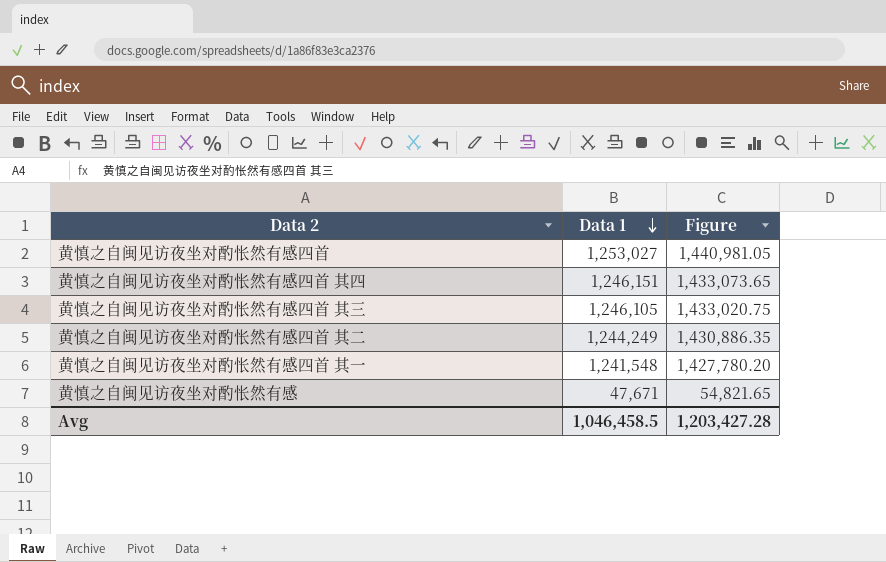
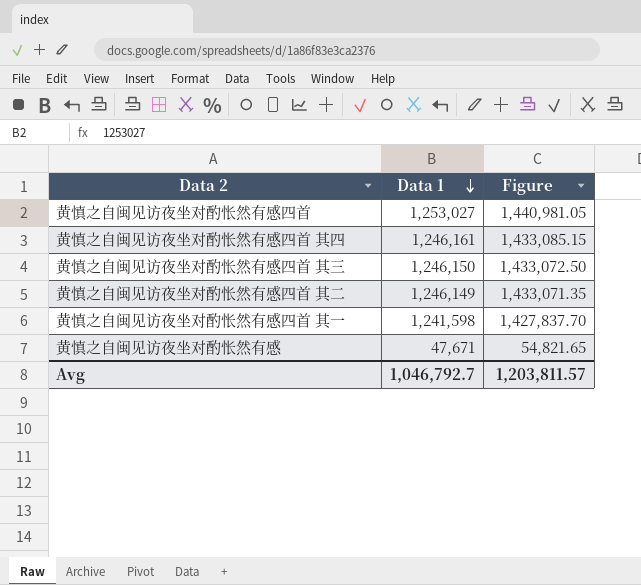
黄慎之自闽见访夜坐对酌怅然有感四首 其四 | Data 1: 1,246,151 -> 1,246,161
黄慎之自闽见访夜坐对酌怅然有感四首 其四 | Figure: 1,433,073.65 -> 1,433,085.15
黄慎之自闽见访夜坐对酌怅然有感四首 其三 | Data 1: 1,246,105 -> 1,246,150
黄慎之自闽见访夜坐对酌怅然有感四首 其三 | Figure: 1,433,020.75 -> 1,433,072.50
黄慎之自闽见访夜坐对酌怅然有感四首 其二 | Data 1: 1,244,249 -> 1,246,149
黄慎之自闽见访夜坐对酌怅然有感四首 其二 | Figure: 1,430,886.35 -> 1,433,071.35
黄慎之自闽见访夜坐对酌怅然有感四首 其一 | Data 1: 1,241,548 -> 1,241,598
黄慎之自闽见访夜坐对酌怅然有感四首 其一 | Figure: 1,427,780.20 -> 1,427,837.70
Avg | Data 1: 1,046,458.5 -> 1,046,792.7
Avg | Figure: 1,203,427.28 -> 1,203,811.57

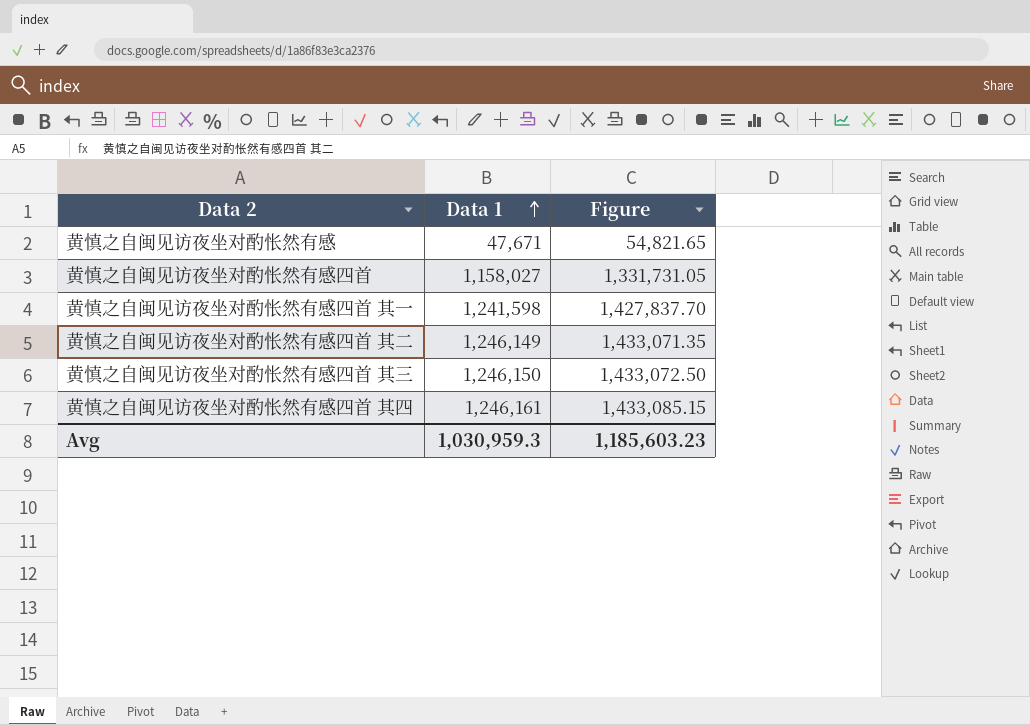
row order: Data 1 descending -> Data 1 ascending
黄慎之自闽见访夜坐对酌怅然有感四首 | Data 1: 1,253,027 -> 1,158,027
黄慎之自闽见访夜坐对酌怅然有感四首 | Figure: 1,440,981.05 -> 1,331,731.05
Avg | Data 1: 1,046,792.7 -> 1,030,959.3
Avg | Figure: 1,203,811.57 -> 1,185,603.23

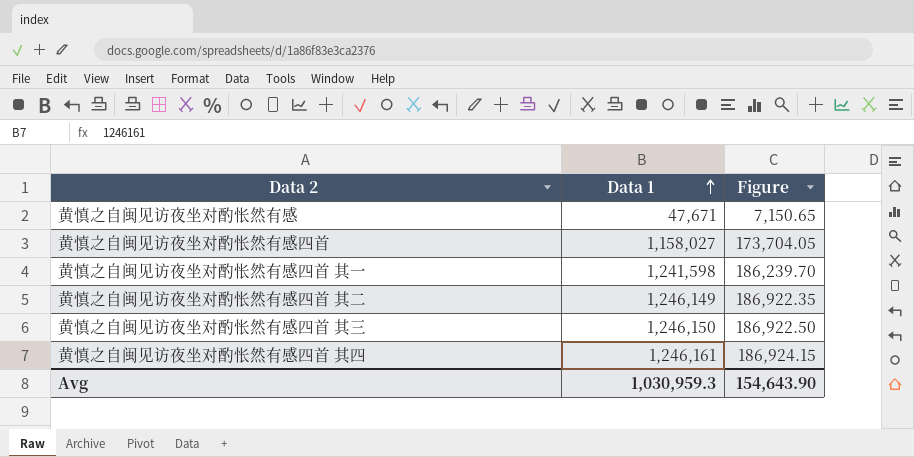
column Figure | formula: [Data 1] * 1.15 -> [Data 1] * 0.15
Avg | Figure: 1,185,603.23 -> 154,643.90

